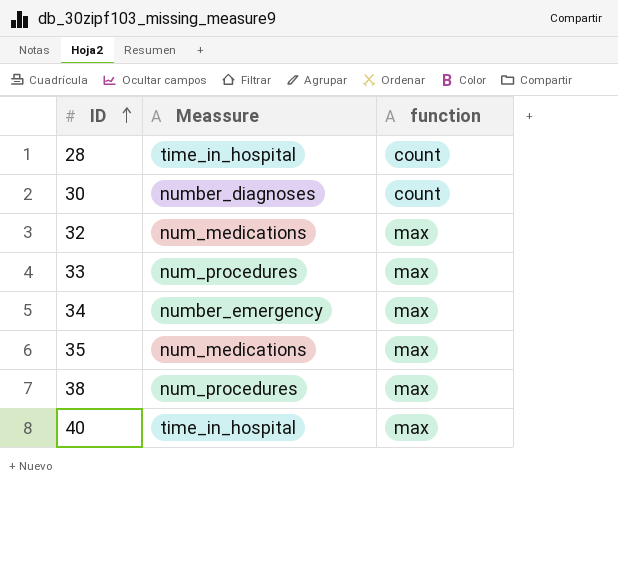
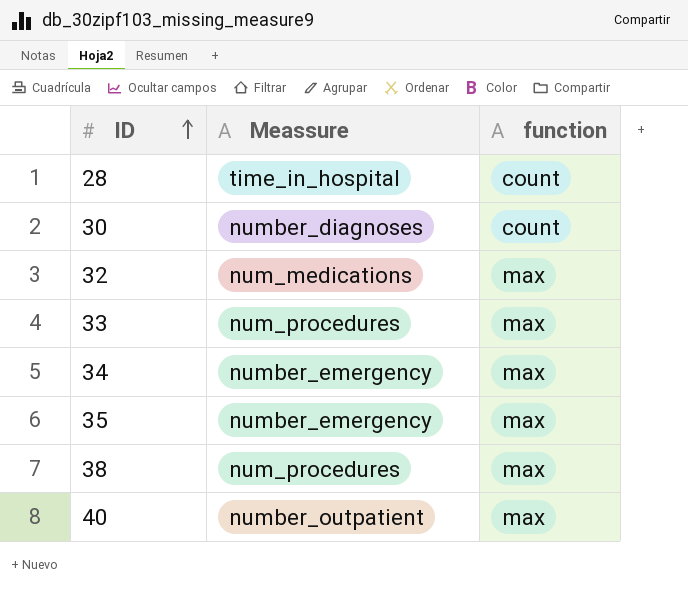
35 | Meassure: num_medications -> number_emergency
40 | Meassure: time_in_hospital -> number_outpatient

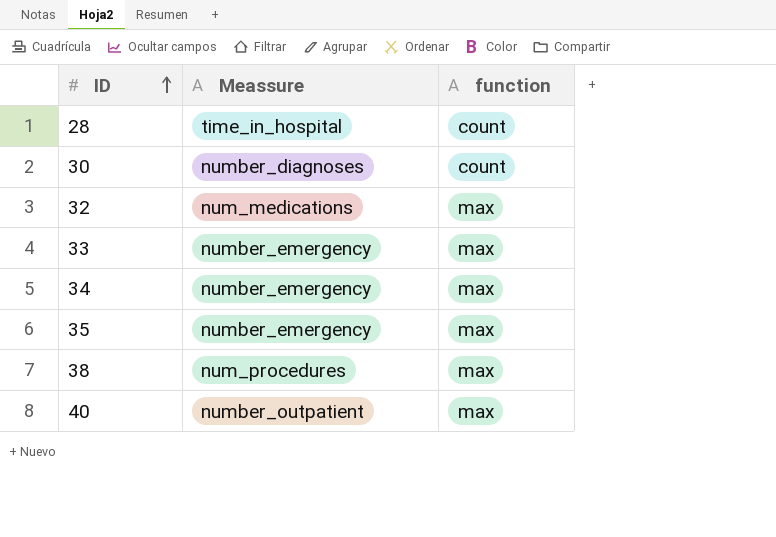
33 | Meassure: num_procedures -> number_emergency

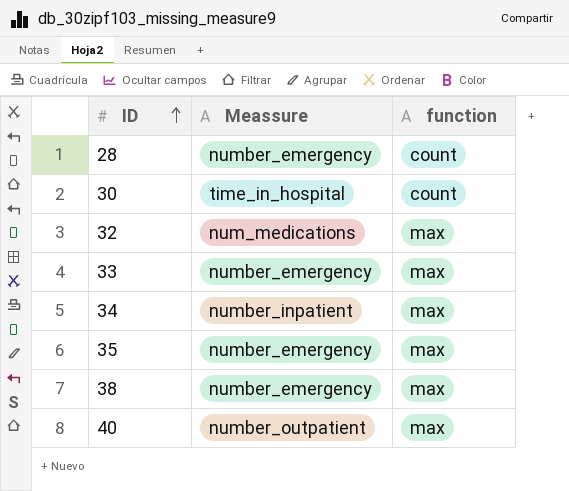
28 | Meassure: time_in_hospital -> number_emergency
30 | Meassure: number_diagnoses -> time_in_hospital
34 | Meassure: number_emergency -> number_inpatient
38 | Meassure: num_procedures -> number_emergency

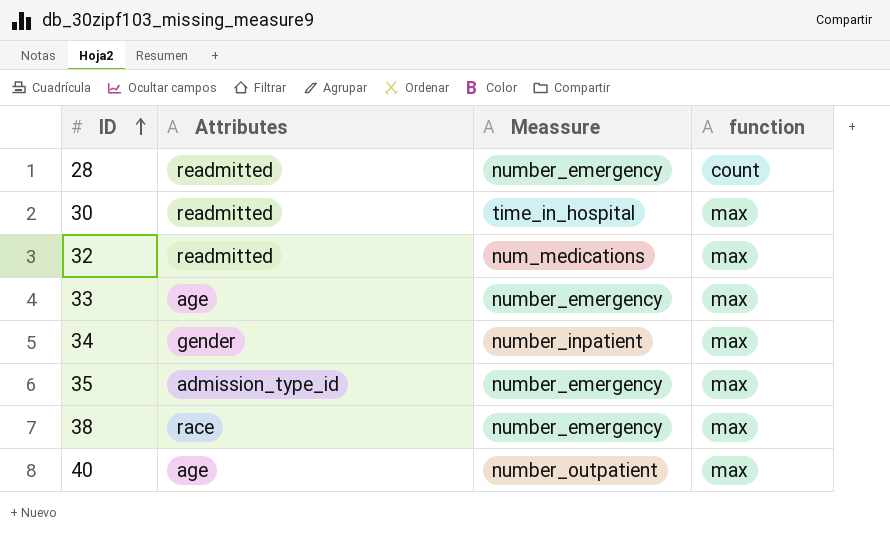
column Attributes | position: none -> 2
30 | function: count -> max

